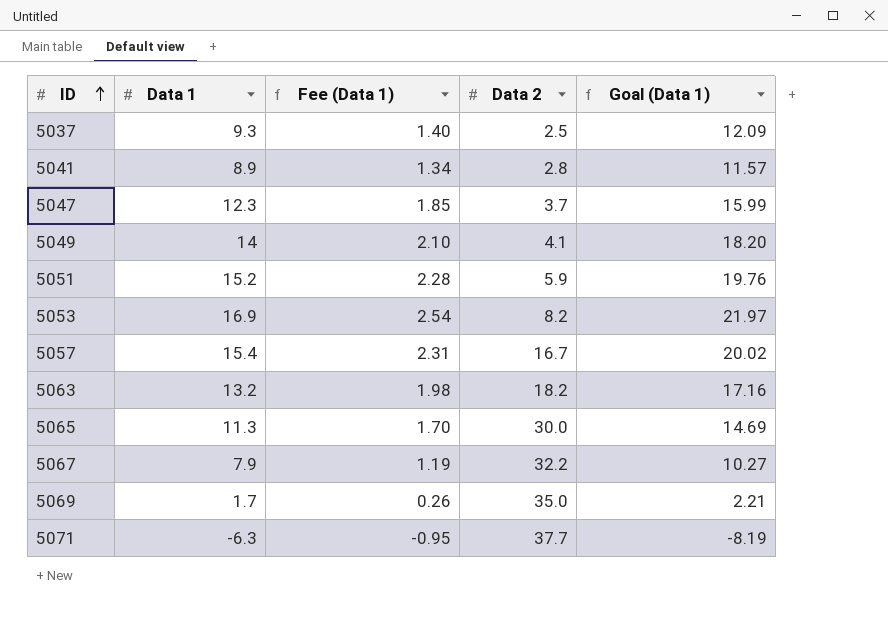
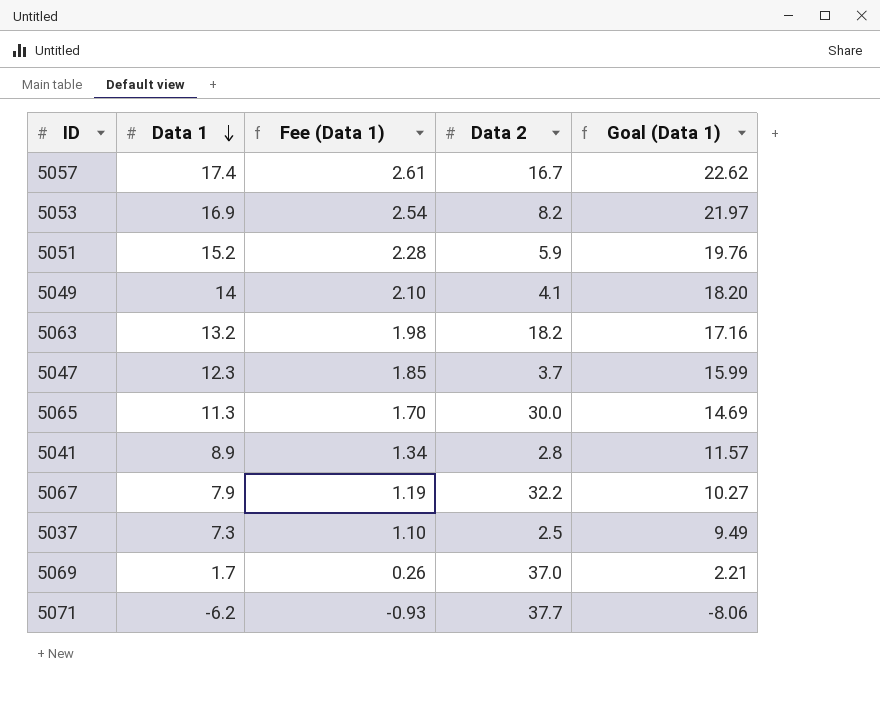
row order: ID ascending -> Data 1 descending
5057 | Data 1: 15.4 -> 17.4
5057 | Fee (Data 1): 2.31 -> 2.61
5057 | Goal (Data 1): 20.02 -> 22.62
5037 | Data 1: 9.3 -> 7.3
5037 | Fee (Data 1): 1.40 -> 1.10
5037 | Goal (Data 1): 12.09 -> 9.49
5069 | Data 2: 35.0 -> 37.0
5071 | Data 1: -6.3 -> -6.2
5071 | Fee (Data 1): -0.95 -> -0.93
5071 | Goal (Data 1): -8.19 -> -8.06

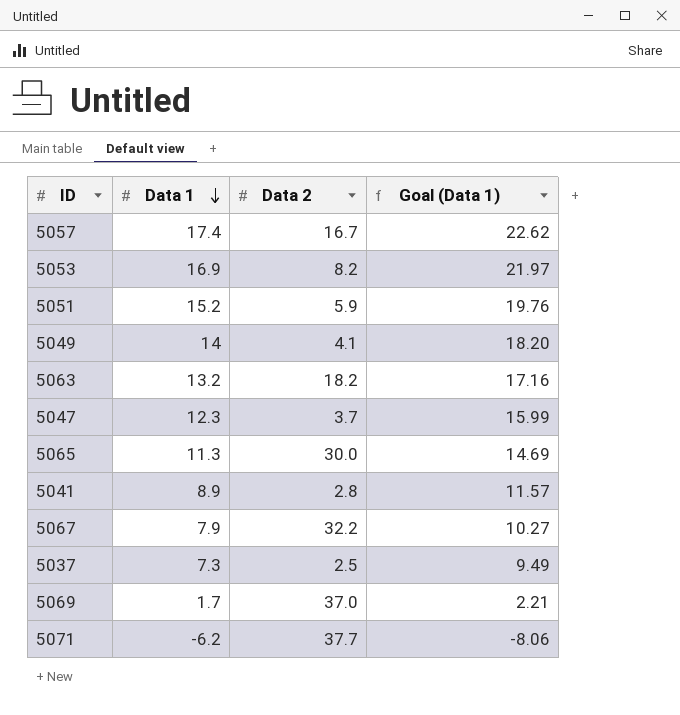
column Fee (Data 1) | formula: [Data 1] * 0.15 -> none

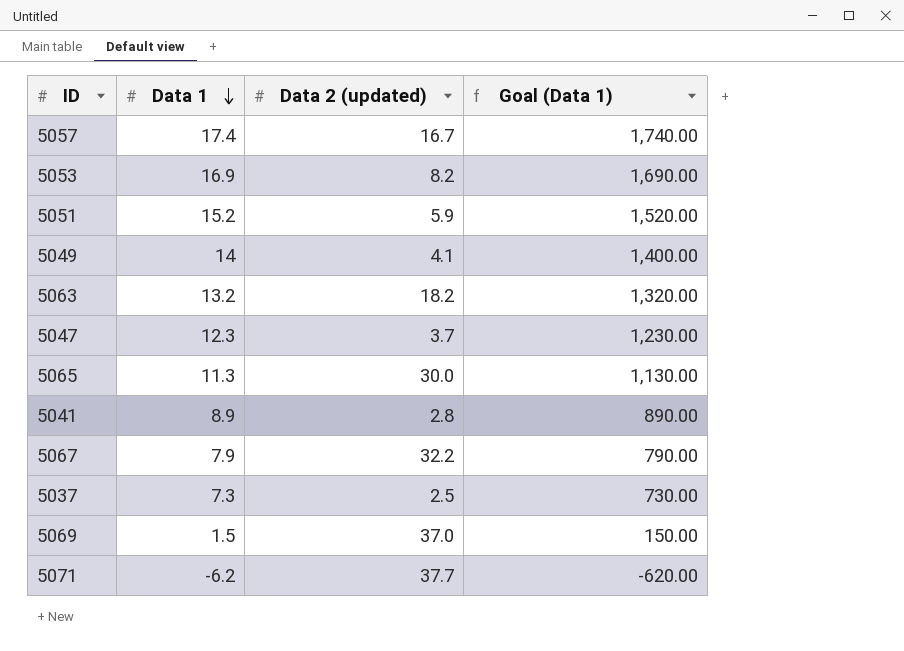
column name: Data 2 -> Data 2 (updated)
column Goal (Data 1) | formula: [Data 1] * 1.3 -> [Data 1] * 100
5069 | Data 1: 1.7 -> 1.5

